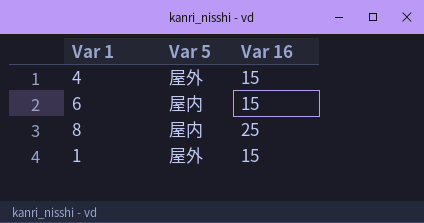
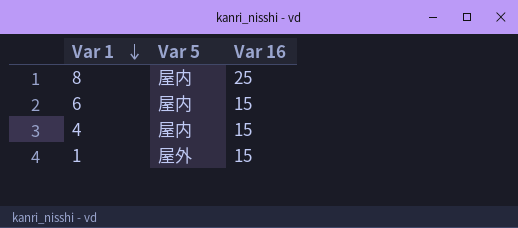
row order: none -> Var 1 descending
4 | Var 5: 屋外 -> 屋内

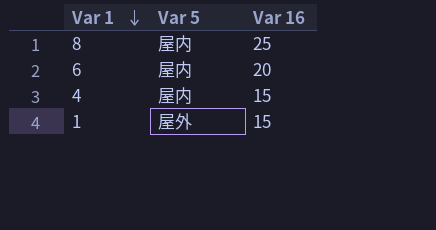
6 | Var 16: 15 -> 20

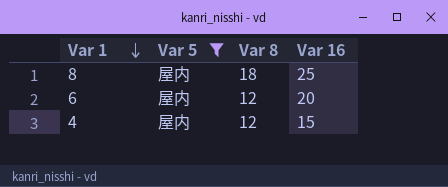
filter: none -> Var 5 = 屋内
column Var 8 | position: none -> 3

